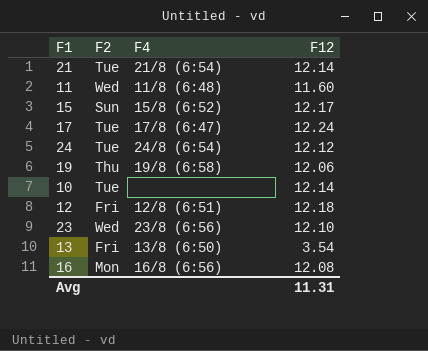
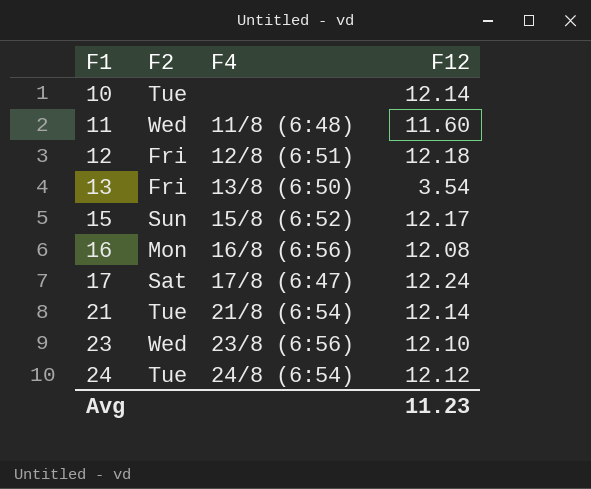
row order: none -> F1 ascending
row 19: Thu | 19/8 (6:58) | 12.06 -> none
17 | F2: Tue -> Sat
Avg | F12: 11.31 -> 11.23

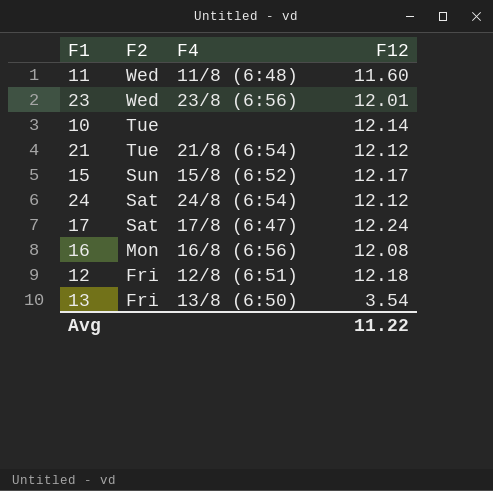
row order: F1 ascending -> F2 descending
23 | F12: 12.10 -> 12.01
21 | F12: 12.14 -> 12.12
24 | F2: Tue -> Sat
Avg | F12: 11.23 -> 11.22

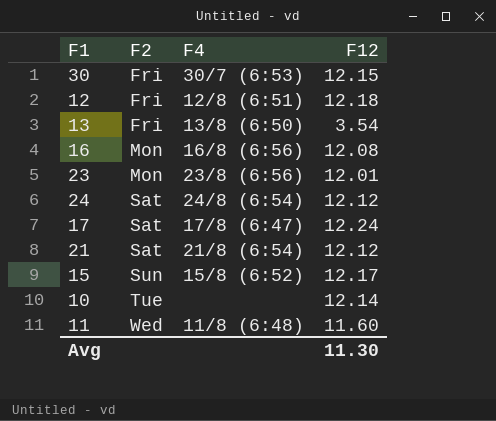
row order: F2 descending -> F2 ascending
row 30: none -> Fri | 30/7 (6:53) | 12.15
23 | F2: Wed -> Mon
21 | F2: Tue -> Sat
Avg | F12: 11.22 -> 11.30

